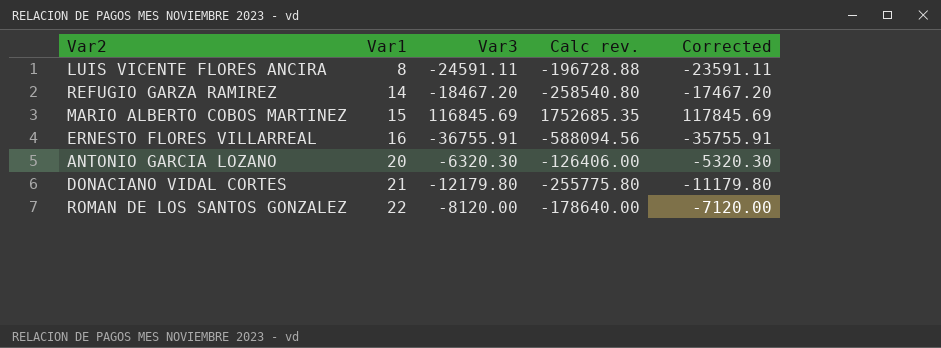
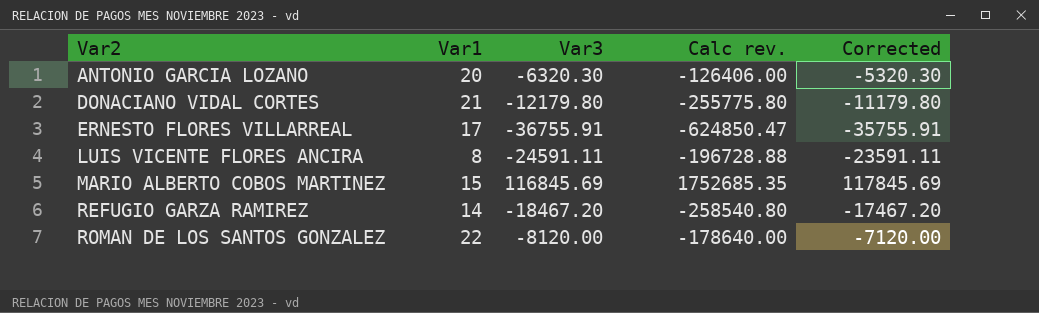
row order: Var1 ascending -> Var2 ascending
ERNESTO FLORES VILLARREAL | Var1: 16 -> 17
ERNESTO FLORES VILLARREAL | Calc rev.: -588094.56 -> -624850.47

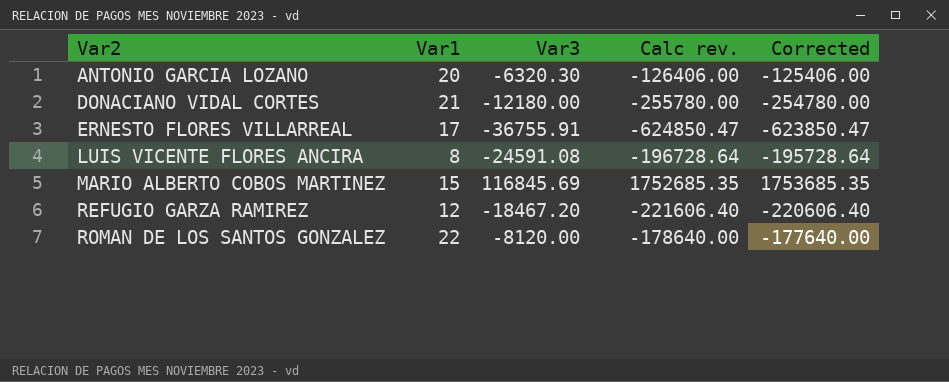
column Corrected | formula: [Var3] + 1000 -> [Calc rev.] + 1000
DONACIANO VIDAL CORTES | Var3: -12179.80 -> -12180.00
DONACIANO VIDAL CORTES | Calc rev.: -255775.80 -> -255780.00
LUIS VICENTE FLORES ANCIRA | Var3: -24591.11 -> -24591.08
LUIS VICENTE FLORES ANCIRA | Calc rev.: -196728.88 -> -196728.64
REFUGIO GARZA RAMIREZ | Var1: 14 -> 12
REFUGIO GARZA RAMIREZ | Calc rev.: -258540.80 -> -221606.40

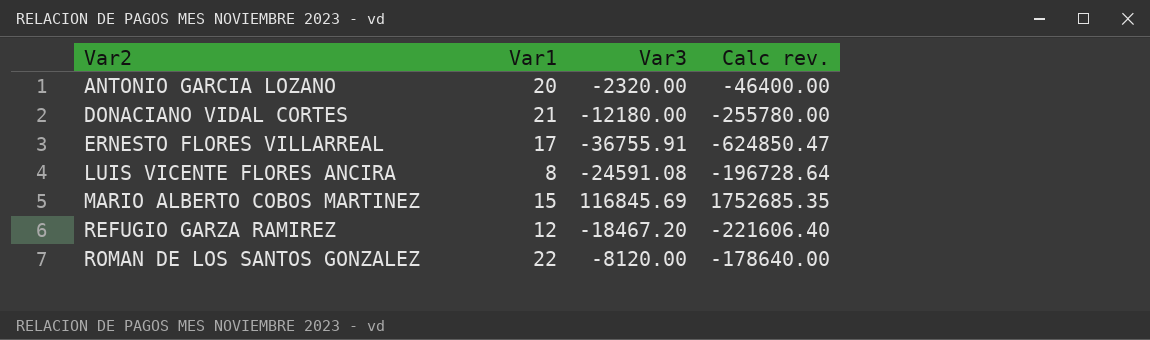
column Corrected | formula: [Calc rev.] + 1000 -> none
ANTONIO GARCIA LOZANO | Var3: -6320.30 -> -2320.00
ANTONIO GARCIA LOZANO | Calc rev.: -126406.00 -> -46400.00

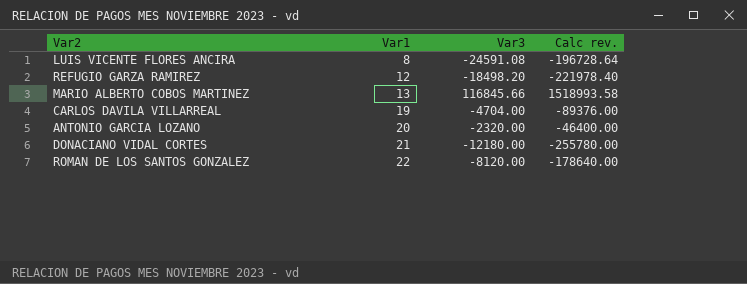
row order: Var2 ascending -> Var1 ascending
row ERNESTO FLORES VILLARREAL: 17 | -36755.91 | -624850.47 -> none
REFUGIO GARZA RAMIREZ | Var3: -18467.20 -> -18498.20
REFUGIO GARZA RAMIREZ | Calc rev.: -221606.40 -> -221978.40
MARIO ALBERTO COBOS MARTINEZ | Var1: 15 -> 13
MARIO ALBERTO COBOS MARTINEZ | Var3: 116845.69 -> 116845.66
MARIO ALBERTO COBOS MARTINEZ | Calc rev.: 1752685.35 -> 1518993.58
row CARLOS DAVILA VILLARREAL: none -> 19 | -4704.00 | -89376.00

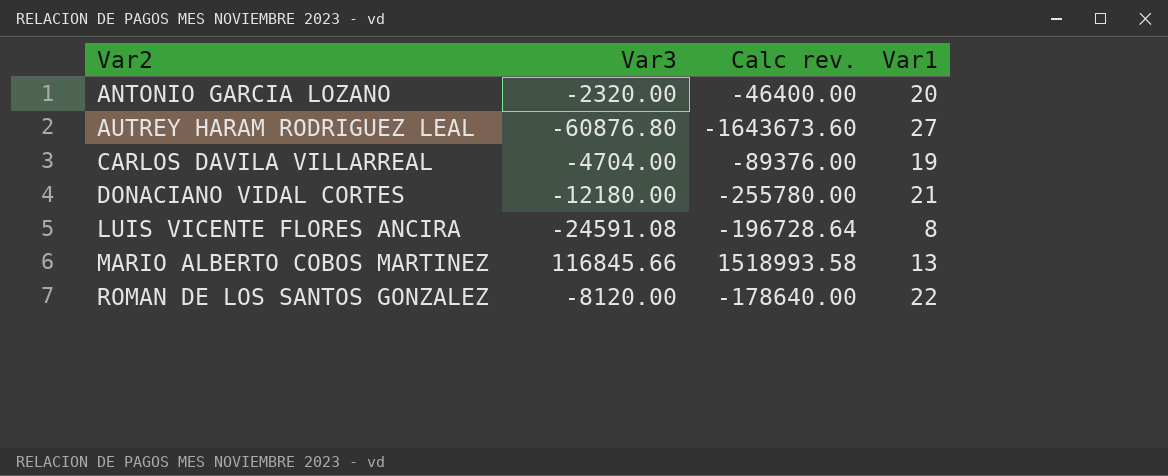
row order: Var1 ascending -> Var2 ascending
column Var1 | position: 2 -> 4
row REFUGIO GARZA RAMIREZ: 12 | -18498.20 | -221978.40 -> none
row AUTREY HARAM RODRIGUEZ LEAL: none -> -60876.80 | -1643673.60 | 27

